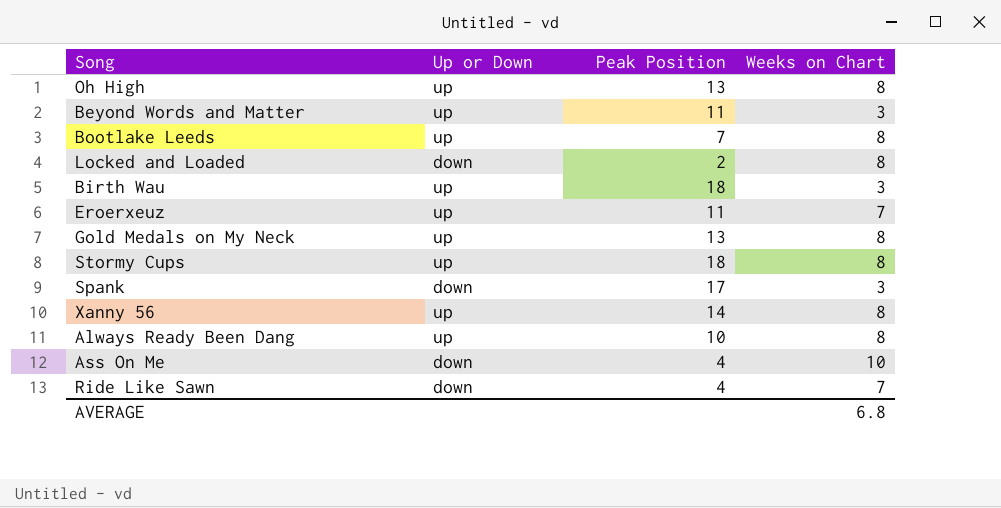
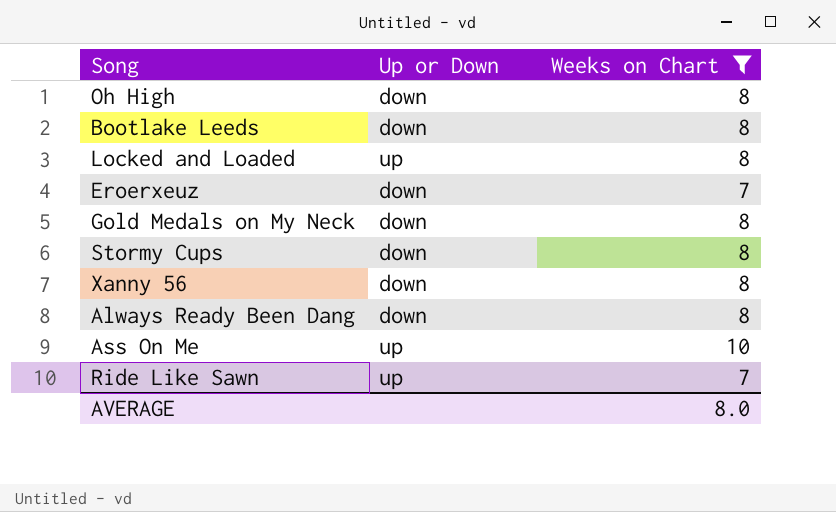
filter: none -> Weeks on Chart != 3
column Peak Position | position: 3 -> none
Oh High | Up or Down: up -> down
Bootlake Leeds | Up or Down: up -> down
Locked and Loaded | Up or Down: down -> up
Eroerxeuz | Up or Down: up -> down
Gold Medals on My Neck | Up or Down: up -> down
Stormy Cups | Up or Down: up -> down
Xanny 56 | Up or Down: up -> down
Always Ready Been Dang | Up or Down: up -> down
Ass On Me | Up or Down: down -> up
Ride Like Sawn | Up or Down: down -> up
AVERAGE | Weeks on Chart: 6.8 -> 8.0

